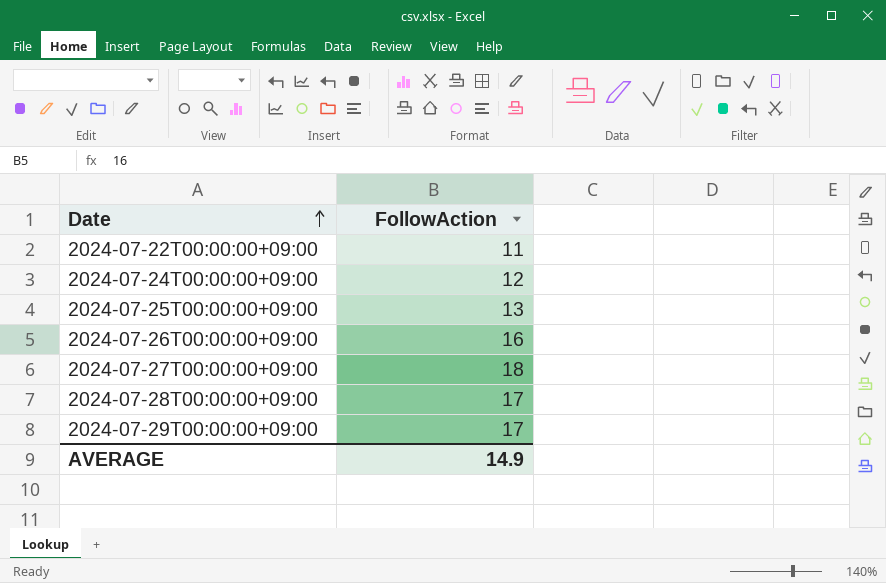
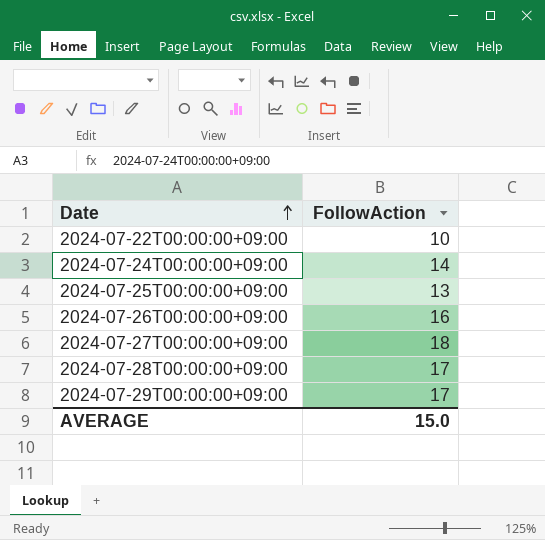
2024-07-22T00:00:00+09:00 | FollowAction: 11 -> 10
2024-07-24T00:00:00+09:00 | FollowAction: 12 -> 14
AVERAGE | FollowAction: 14.9 -> 15.0

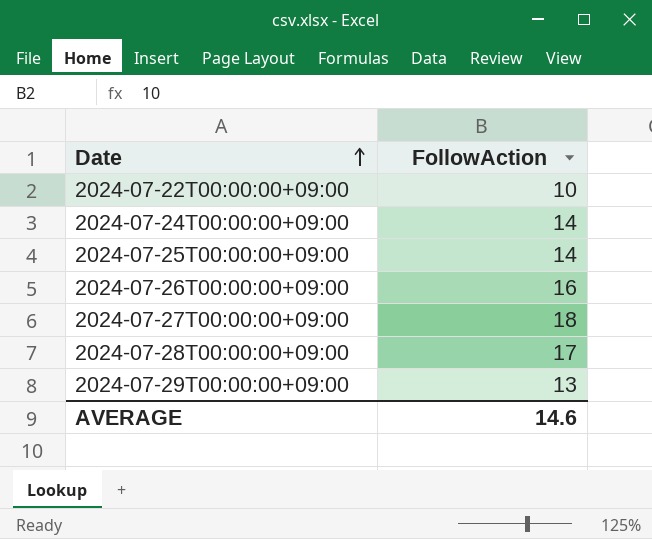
2024-07-25T00:00:00+09:00 | FollowAction: 13 -> 14
2024-07-29T00:00:00+09:00 | FollowAction: 17 -> 13
AVERAGE | FollowAction: 15.0 -> 14.6

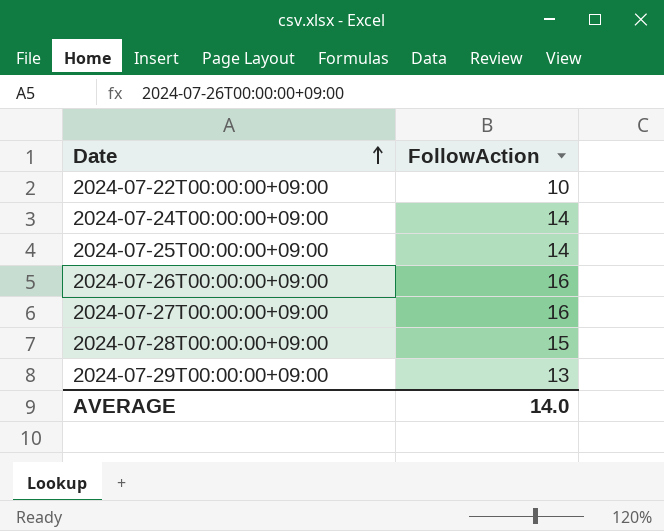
2024-07-27T00:00:00+09:00 | FollowAction: 18 -> 16
2024-07-28T00:00:00+09:00 | FollowAction: 17 -> 15
AVERAGE | FollowAction: 14.6 -> 14.0

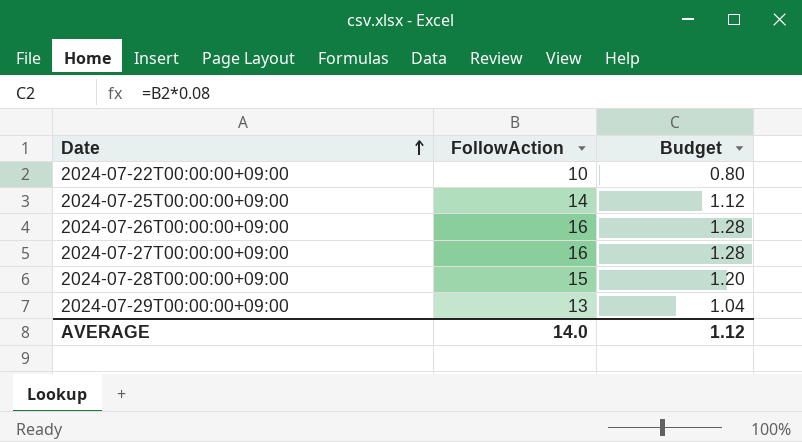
column Budget | formula: none -> [FollowAction] * 0.08
row 2024-07-24T00:00:00+09:00: 14 -> none

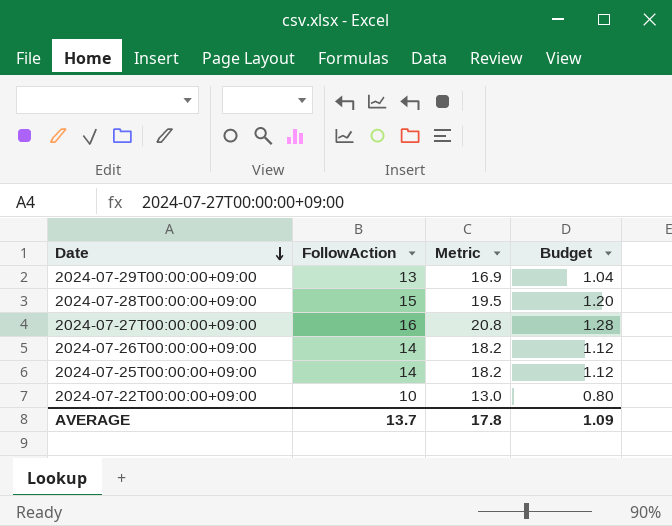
row order: Date ascending -> Date descending
column Metric | formula: none -> [FollowAction] * 1.3
2024-07-26T00:00:00+09:00 | FollowAction: 16 -> 14
2024-07-26T00:00:00+09:00 | Budget: 1.28 -> 1.12
AVERAGE | FollowAction: 14.0 -> 13.7
AVERAGE | Budget: 1.12 -> 1.09

